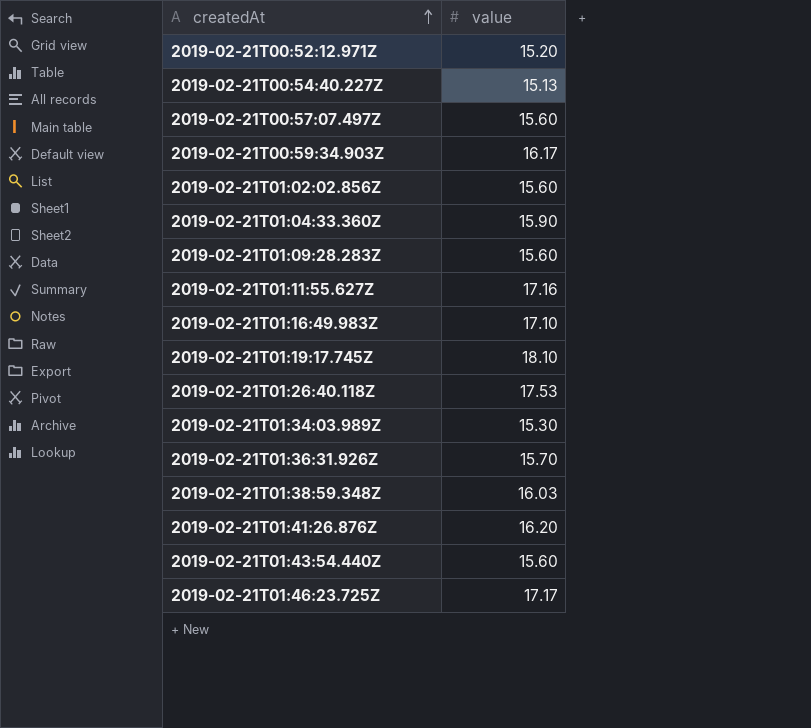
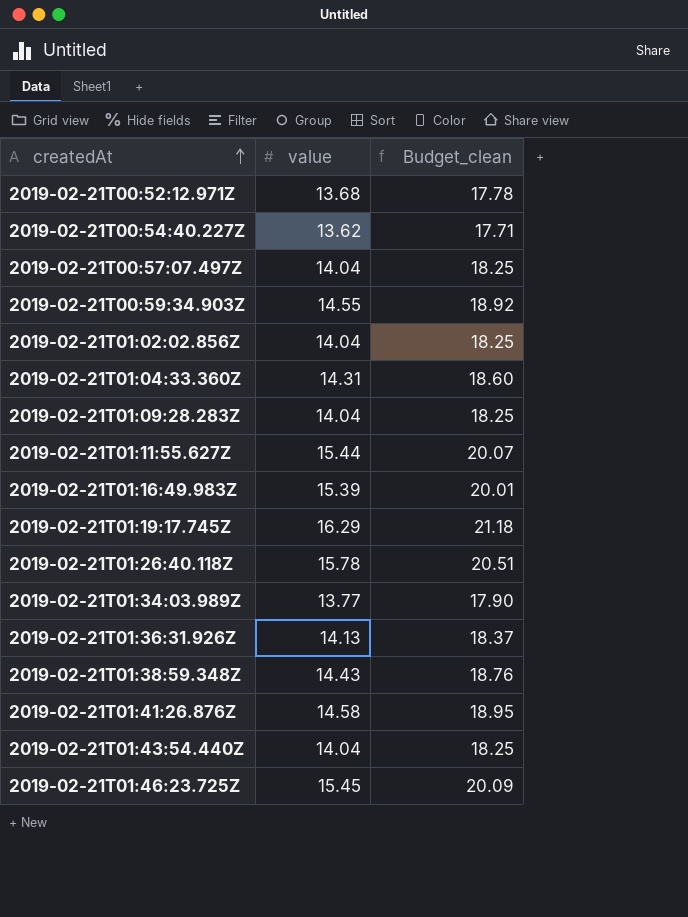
column Budget_clean | formula: none -> [value] * 1.3
2019-02-21T00:52:12.971Z | value: 15.20 -> 13.68
2019-02-21T00:54:40.227Z | value: 15.13 -> 13.62
2019-02-21T00:57:07.497Z | value: 15.60 -> 14.04
2019-02-21T00:59:34.903Z | value: 16.17 -> 14.55
2019-02-21T01:02:02.856Z | value: 15.60 -> 14.04
2019-02-21T01:04:33.360Z | value: 15.90 -> 14.31
2019-02-21T01:09:28.283Z | value: 15.60 -> 14.04
2019-02-21T01:11:55.627Z | value: 17.16 -> 15.44
2019-02-21T01:16:49.983Z | value: 17.10 -> 15.39
2019-02-21T01:19:17.745Z | value: 18.10 -> 16.29
2019-02-21T01:26:40.118Z | value: 17.53 -> 15.78
2019-02-21T01:34:03.989Z | value: 15.30 -> 13.77
2019-02-21T01:36:31.926Z | value: 15.70 -> 14.13
2019-02-21T01:38:59.348Z | value: 16.03 -> 14.43
2019-02-21T01:41:26.876Z | value: 16.20 -> 14.58
2019-02-21T01:43:54.440Z | value: 15.60 -> 14.04
2019-02-21T01:46:23.725Z | value: 17.17 -> 15.45

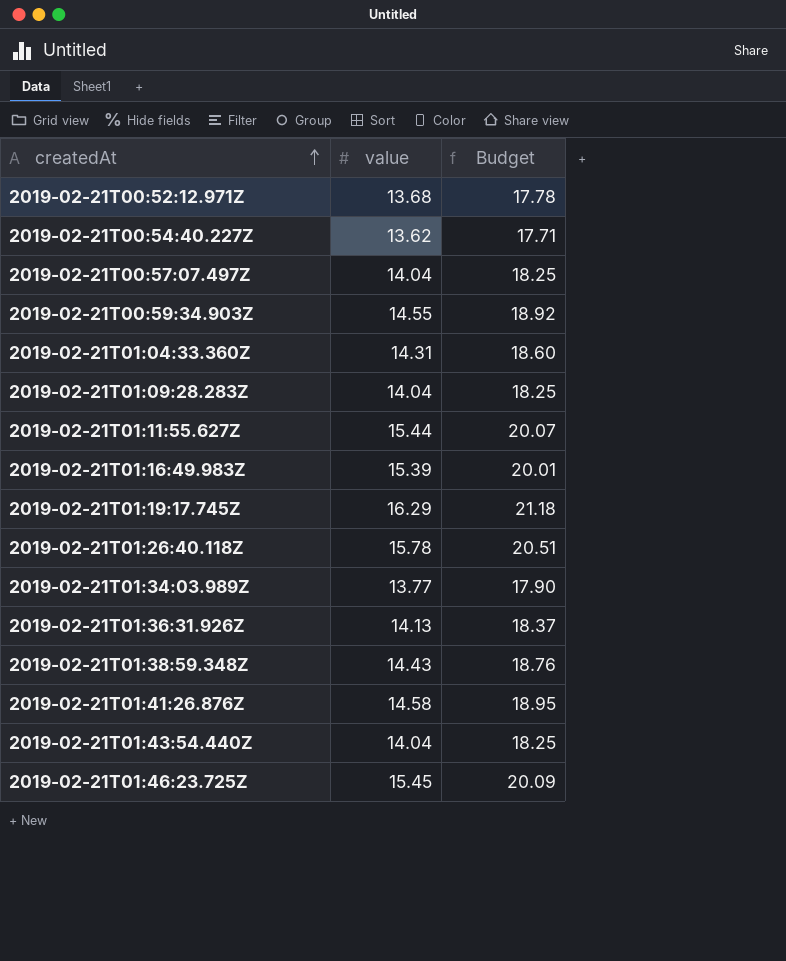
column name: Budget_clean -> Budget
row 2019-02-21T01:02:02.856Z: 14.04 | 18.25 -> none

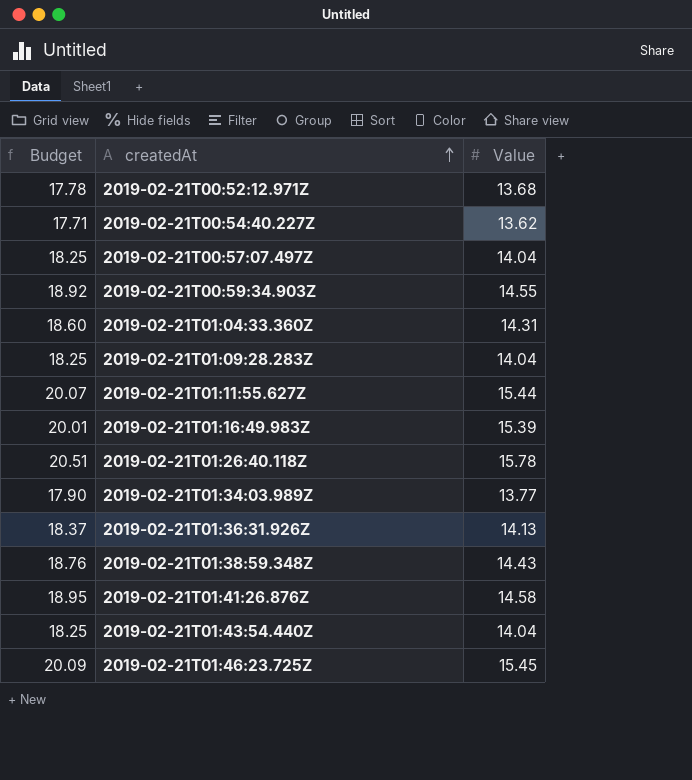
column Budget | position: 3 -> 1
column name: value -> Value
row 2019-02-21T01:19:17.745Z: 16.29 | 21.18 -> none

